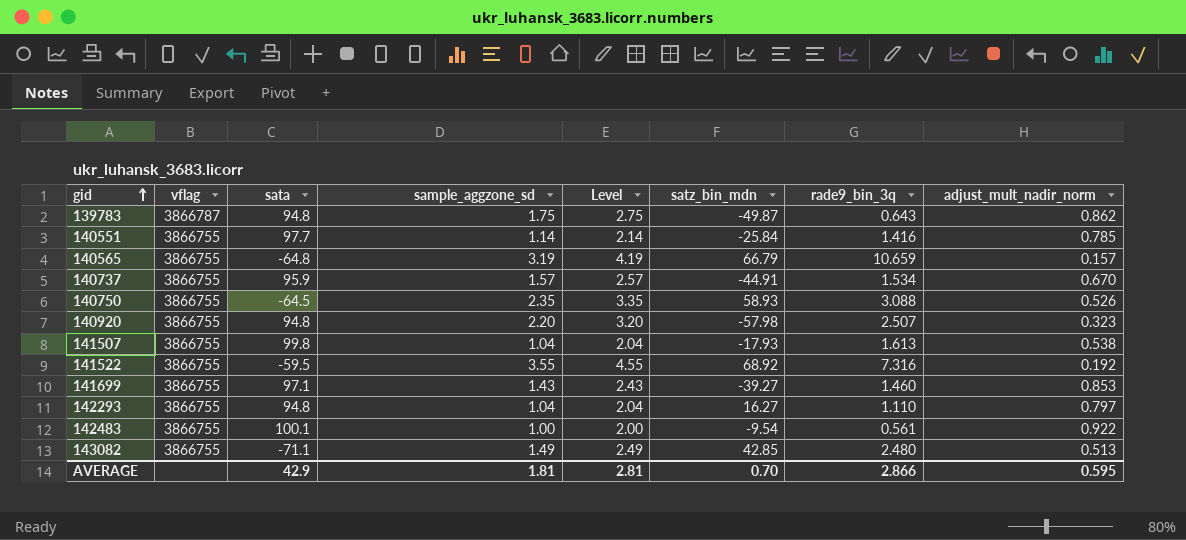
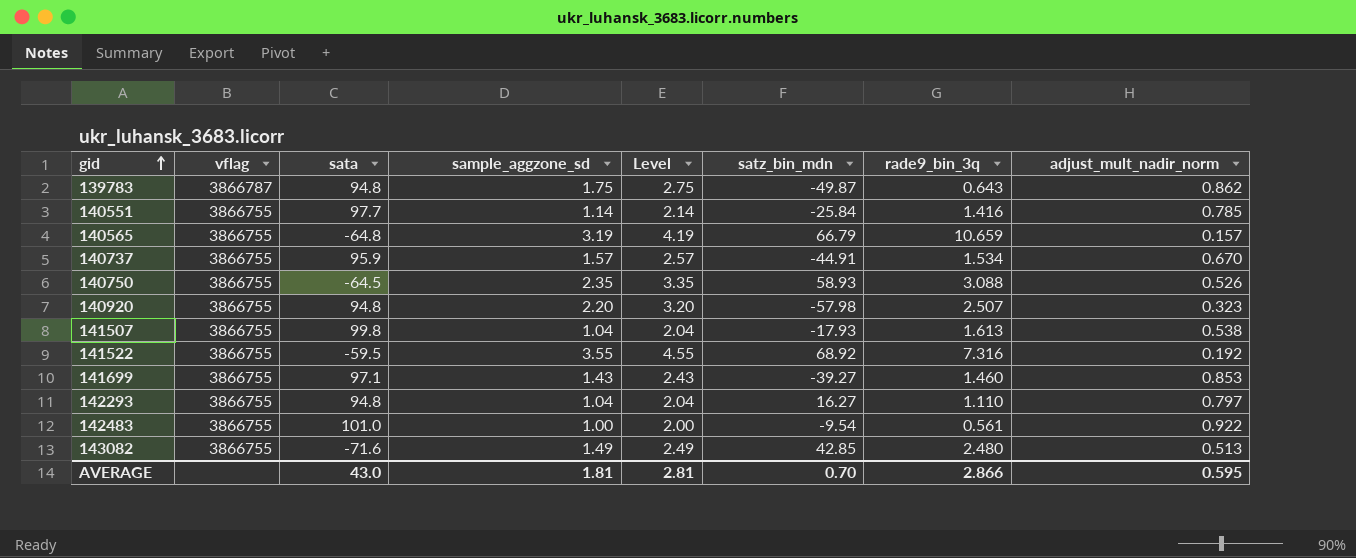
142483 | sata: 100.1 -> 101.0
143082 | sata: -71.1 -> -71.6
AVERAGE | sata: 42.9 -> 43.0

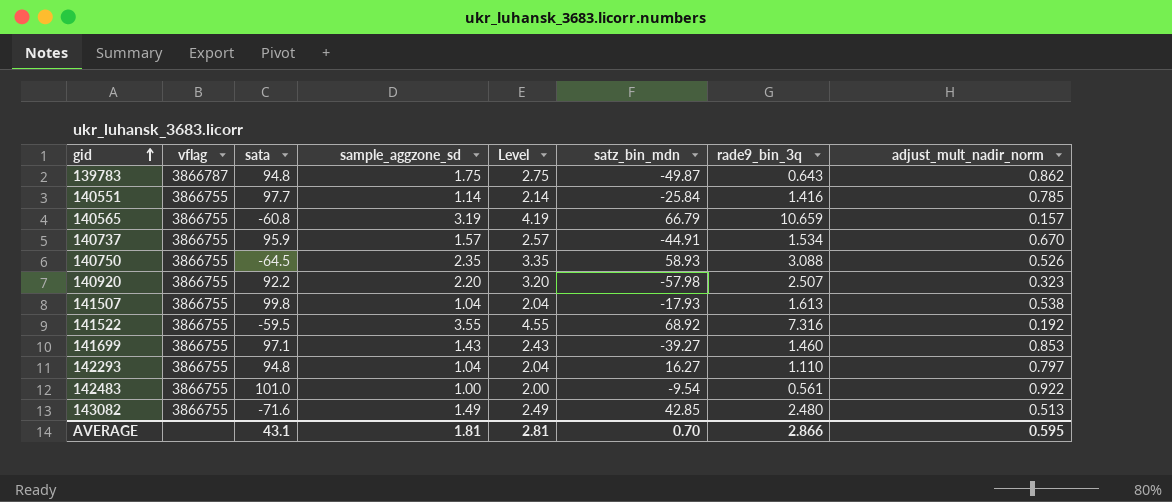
140565 | sata: -64.8 -> -60.8
140920 | sata: 94.8 -> 92.2
AVERAGE | sata: 43.0 -> 43.1

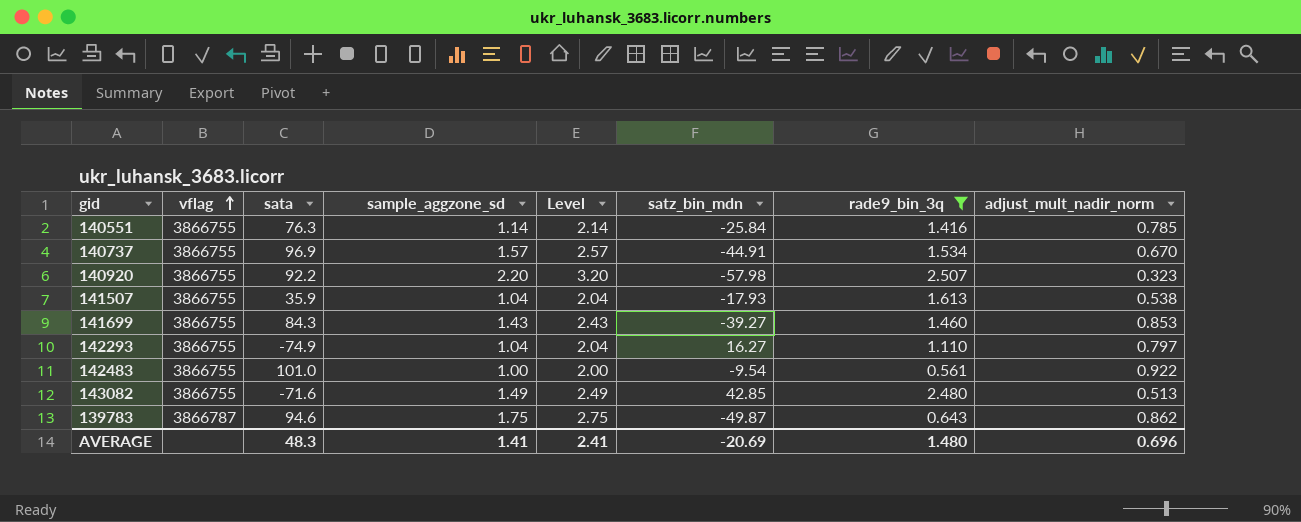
filter: none -> rade9_bin_3q <= 2.507
row order: gid ascending -> vflag ascending
140551 | sata: 97.7 -> 76.3
140737 | sata: 95.9 -> 96.9
141507 | sata: 99.8 -> 35.9
141699 | sata: 97.1 -> 84.3
142293 | sata: 94.8 -> -74.9
139783 | sata: 94.8 -> 94.6
AVERAGE | sata: 43.1 -> 48.3
AVERAGE | sample_aggzone_sd: 1.81 -> 1.41
AVERAGE | Level: 2.81 -> 2.41
AVERAGE | satz_bin_mdn: 0.70 -> -20.69
AVERAGE | rade9_bin_3q: 2.866 -> 1.480
AVERAGE | adjust_mult_nadir_norm: 0.595 -> 0.696

